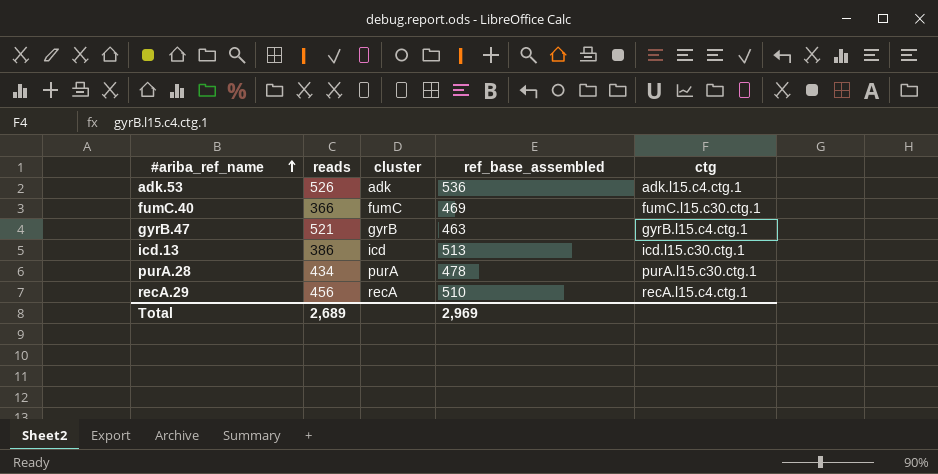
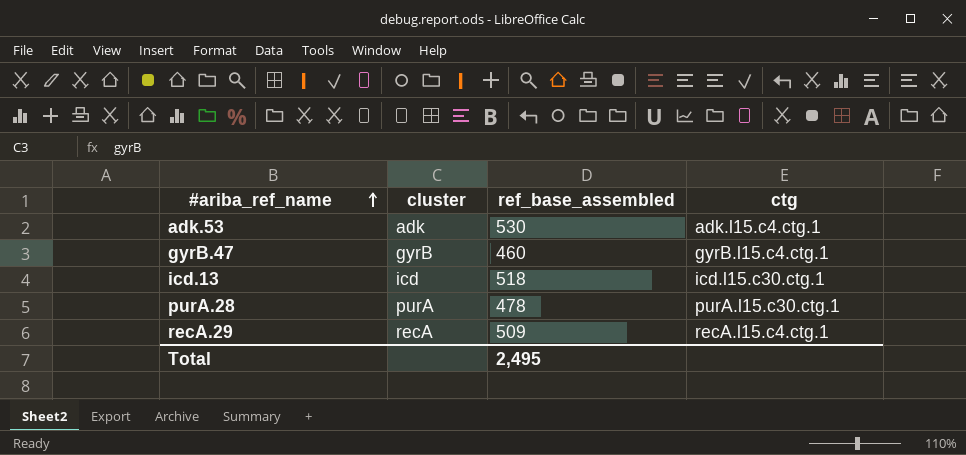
column reads | position: 2 -> none
row fumC.40: 366 | fumC | 469 | fumC.l15.c30.ctg.1 -> none
adk.53 | ref_base_assembled: 536 -> 530
gyrB.47 | ref_base_assembled: 463 -> 460
icd.13 | ref_base_assembled: 513 -> 518
recA.29 | ref_base_assembled: 510 -> 509
Total | ref_base_assembled: 2,969 -> 2,495

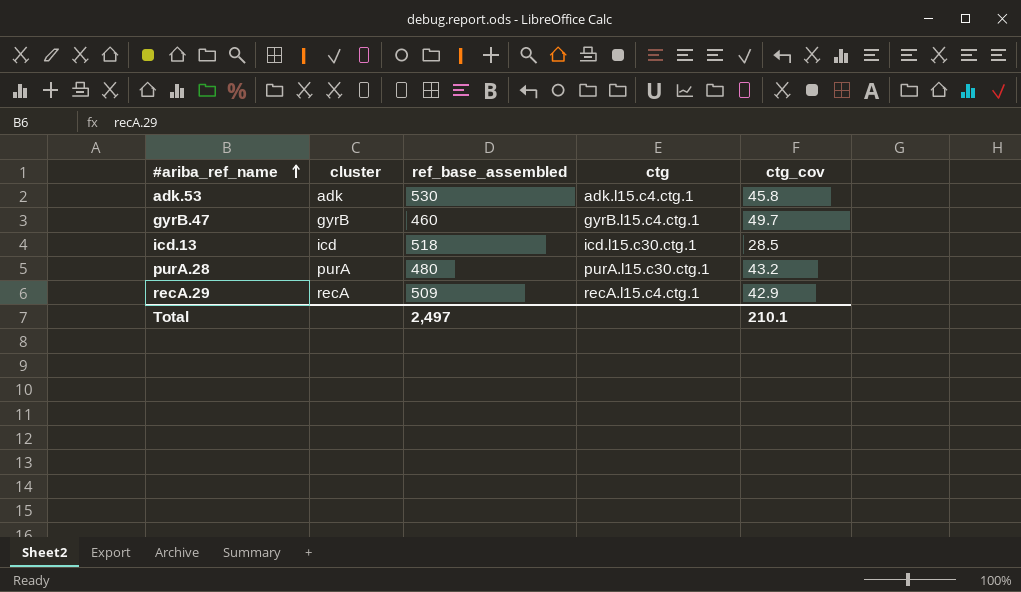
column ctg_cov | position: none -> 5
purA.28 | ref_base_assembled: 478 -> 480
Total | ref_base_assembled: 2,495 -> 2,497

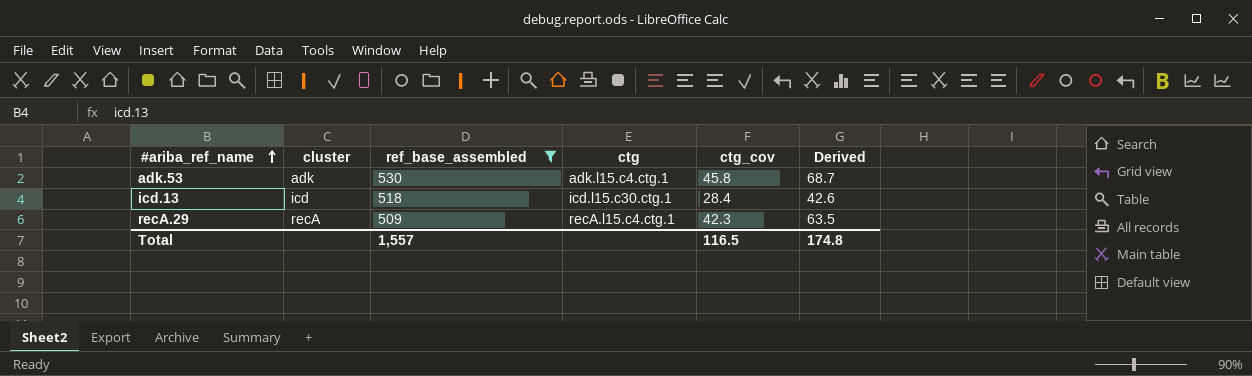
filter: none -> ref_base_assembled >= 509
column Derived | formula: none -> [ctg_cov] * 1.5
icd.13 | ctg_cov: 28.5 -> 28.4
recA.29 | ctg_cov: 42.9 -> 42.3
Total | ref_base_assembled: 2,497 -> 1,557
Total | ctg_cov: 210.1 -> 116.5

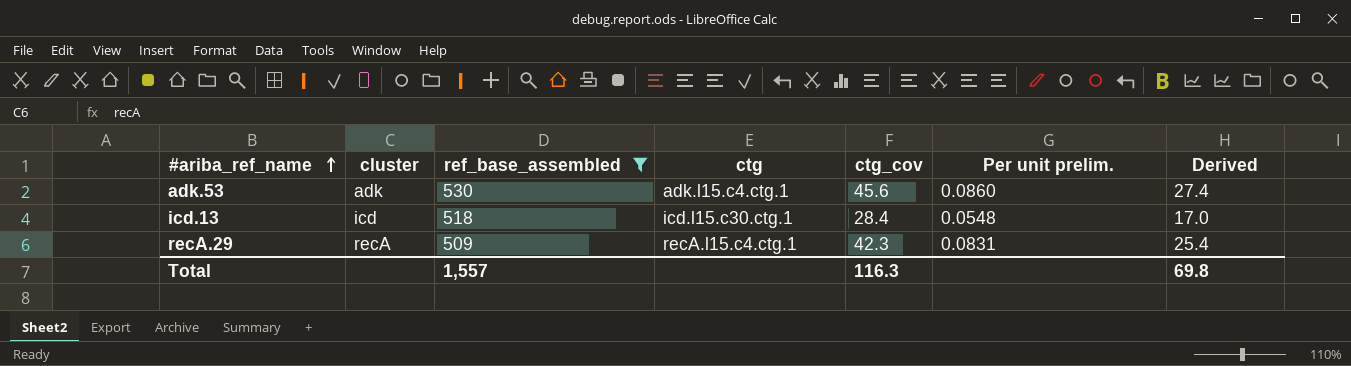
column Per unit prelim. | formula: none -> [ctg_cov] / [ref_base_assembled]
column Derived | formula: [ctg_cov] * 1.5 -> [ctg_cov] * 0.6
adk.53 | ctg_cov: 45.8 -> 45.6
Total | ctg_cov: 116.5 -> 116.3
Total | Derived: 174.8 -> 69.8

